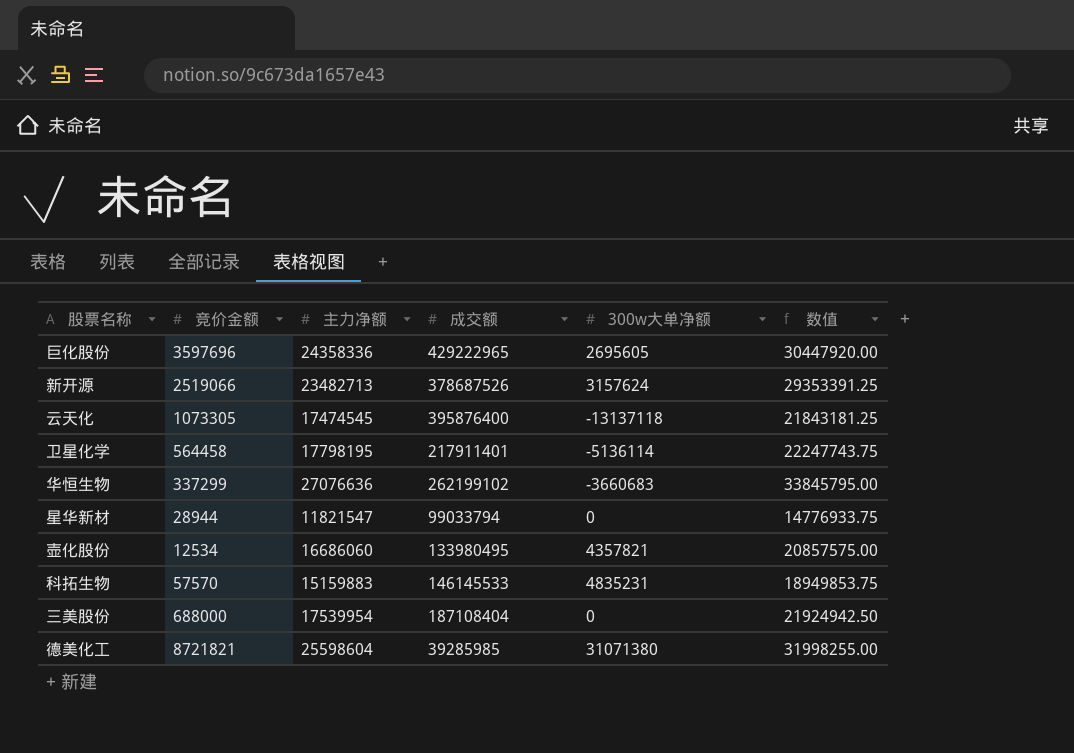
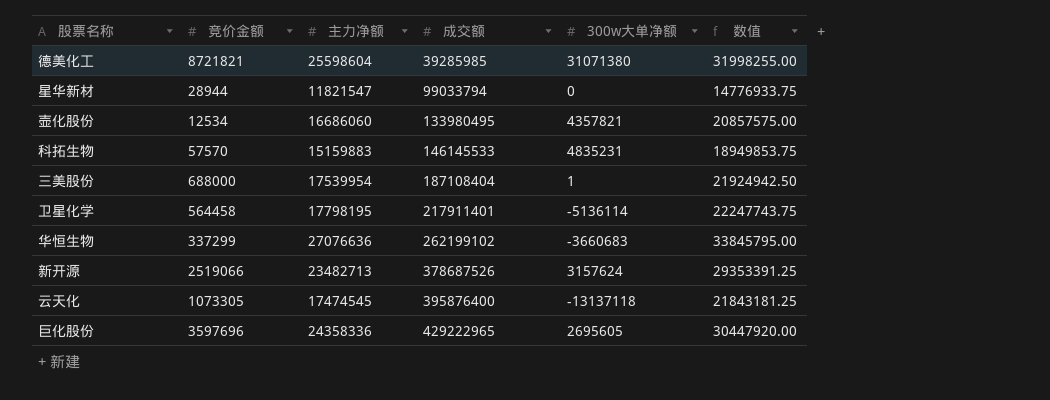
row order: none -> 成交额 ascending
三美股份 | 300w大单净额: 0 -> 1

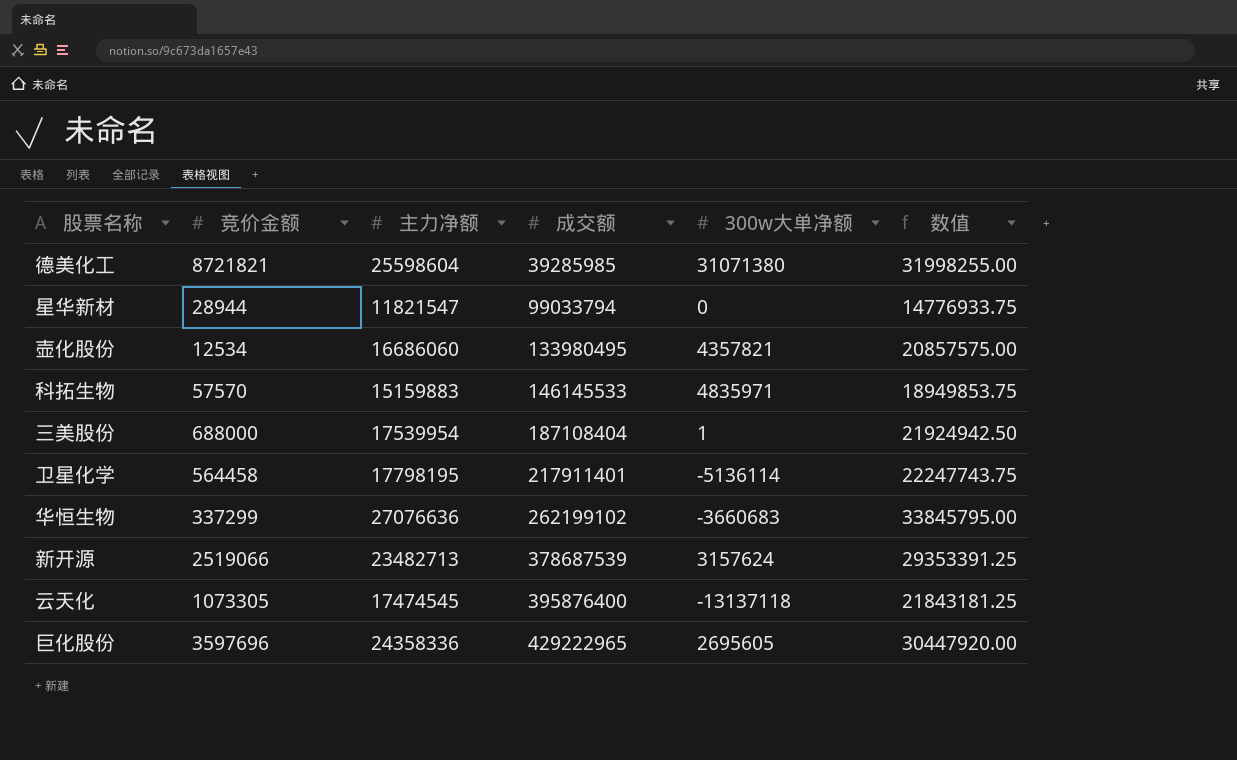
科拓生物 | 300w大单净额: 4835231 -> 4835971
新开源 | 成交额: 378687526 -> 378687539

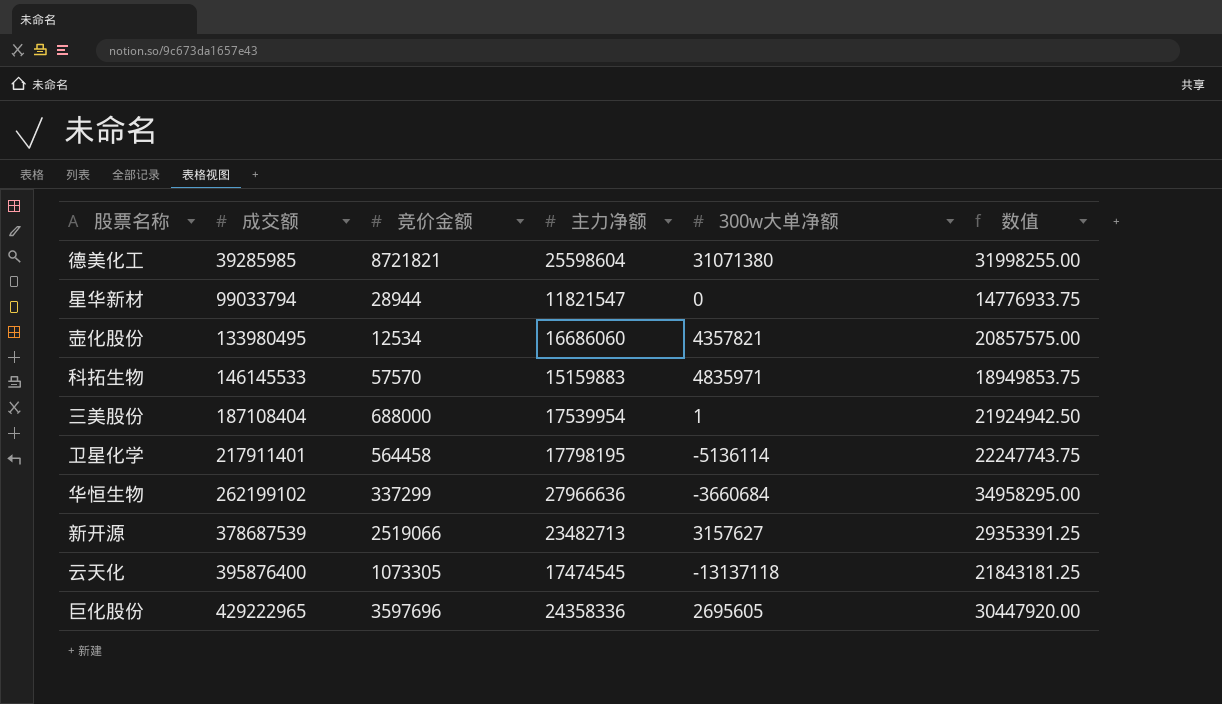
column 成交额 | position: 4 -> 2
华恒生物 | 主力净额: 27076636 -> 27966636
华恒生物 | 300w大单净额: -3660683 -> -3660684
华恒生物 | 数值: 33845795.00 -> 34958295.00
新开源 | 300w大单净额: 3157624 -> 3157627

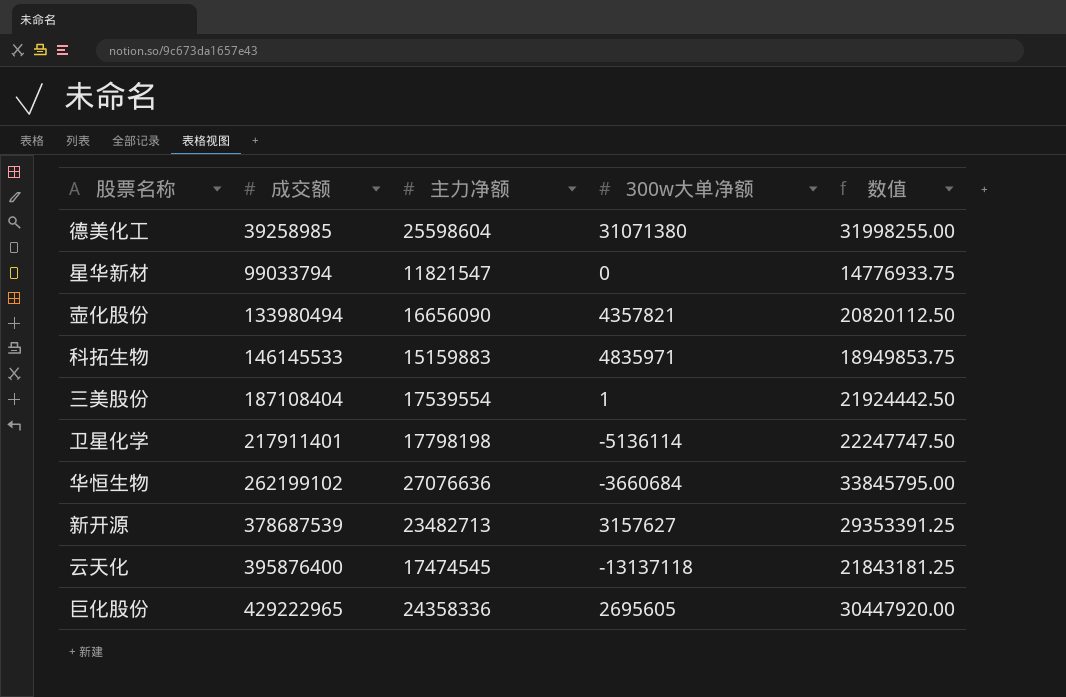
column 竞价金额 | position: 3 -> none
德美化工 | 成交额: 39285985 -> 39258985
壶化股份 | 成交额: 133980495 -> 133980494
壶化股份 | 主力净额: 16686060 -> 16656090
壶化股份 | 数值: 20857575.00 -> 20820112.50
三美股份 | 主力净额: 17539954 -> 17539554
三美股份 | 数值: 21924942.50 -> 21924442.50
卫星化学 | 主力净额: 17798195 -> 17798198
卫星化学 | 数值: 22247743.75 -> 22247747.50
华恒生物 | 主力净额: 27966636 -> 27076636
华恒生物 | 数值: 34958295.00 -> 33845795.00

